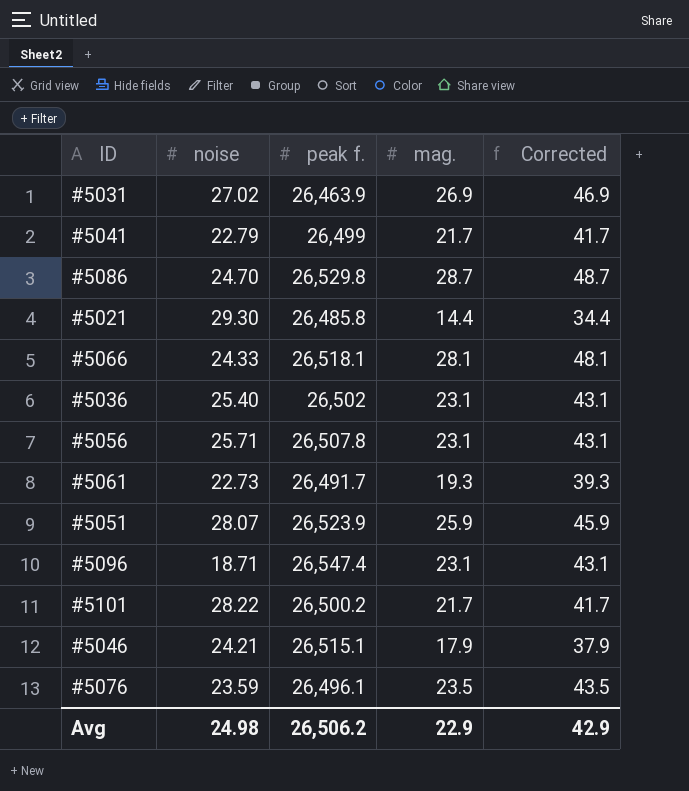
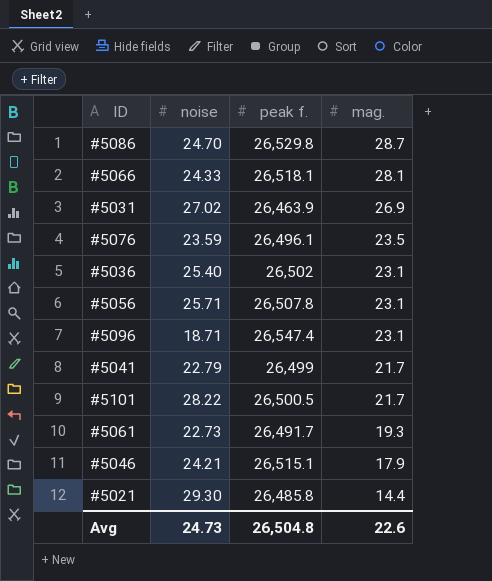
row order: none -> mag. descending
column Corrected | formula: [mag.] + 20 -> none
row #5051: 28.07 | 26,523.9 | 25.9 | 45.9 -> none
#5101 | peak f.: 26,500.2 -> 26,500.5
Avg | noise: 24.98 -> 24.73
Avg | peak f.: 26,506.2 -> 26,504.8
Avg | mag.: 22.9 -> 22.6

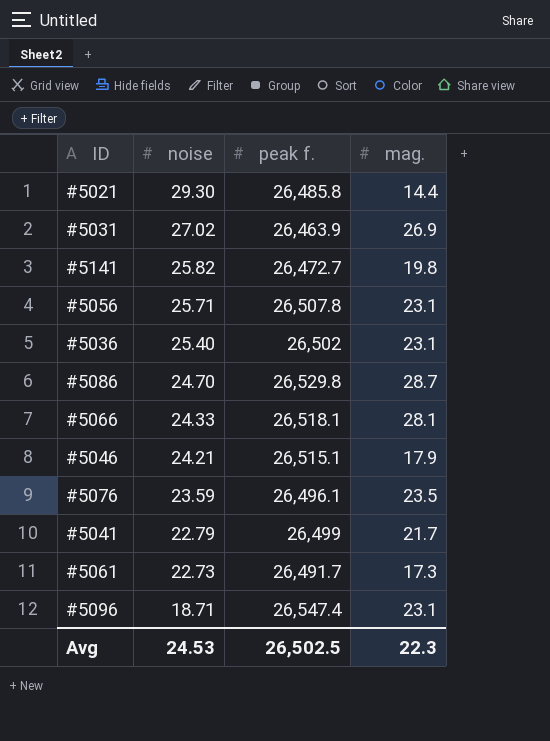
row order: mag. descending -> noise descending
row #5101: 28.22 | 26,500.5 | 21.7 -> none
row #5141: none -> 25.82 | 26,472.7 | 19.8
#5061 | mag.: 19.3 -> 17.3
Avg | noise: 24.73 -> 24.53
Avg | peak f.: 26,504.8 -> 26,502.5
Avg | mag.: 22.6 -> 22.3

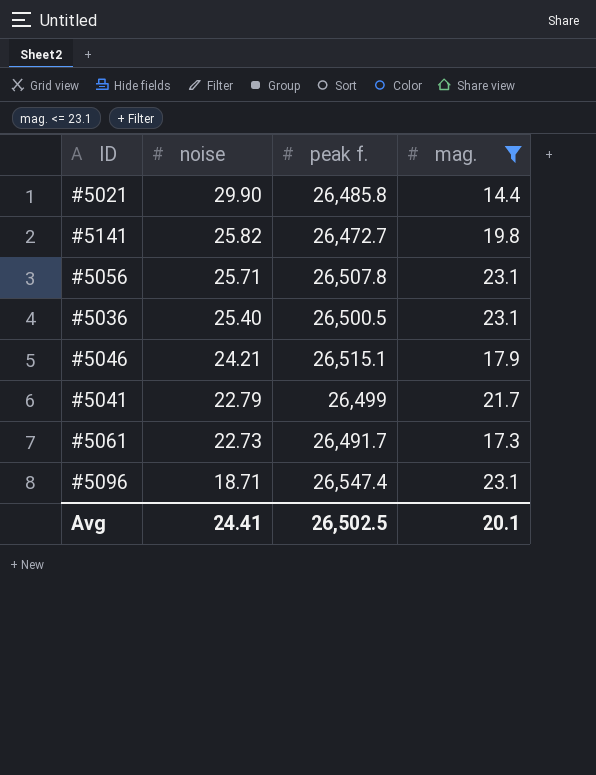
filter: none -> mag. <= 23.1
#5021 | noise: 29.30 -> 29.90
#5036 | peak f.: 26,502 -> 26,500.5
Avg | noise: 24.53 -> 24.41
Avg | mag.: 22.3 -> 20.1

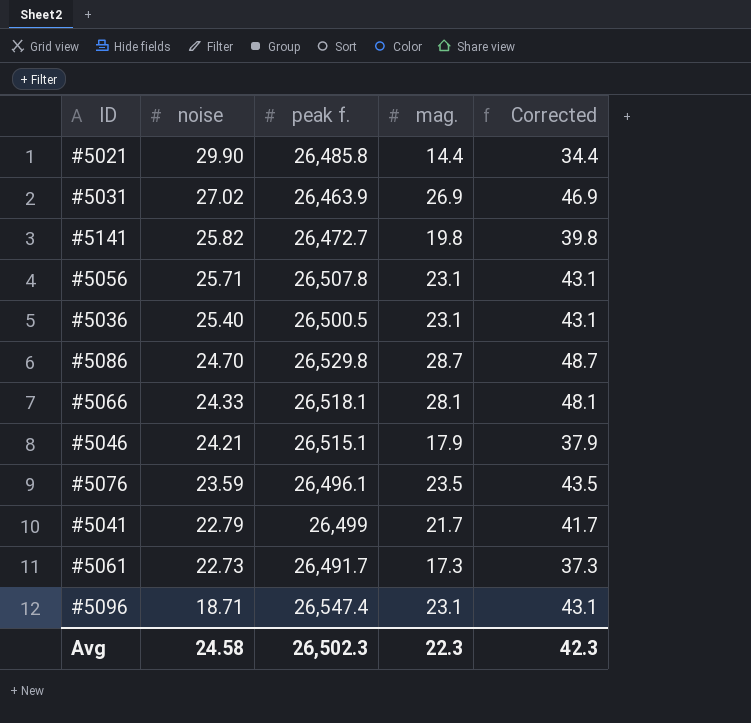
filter: mag. <= 23.1 -> none
column Corrected | formula: none -> [mag.] + 20
Avg | noise: 24.41 -> 24.58
Avg | peak f.: 26,502.5 -> 26,502.3
Avg | mag.: 20.1 -> 22.3

